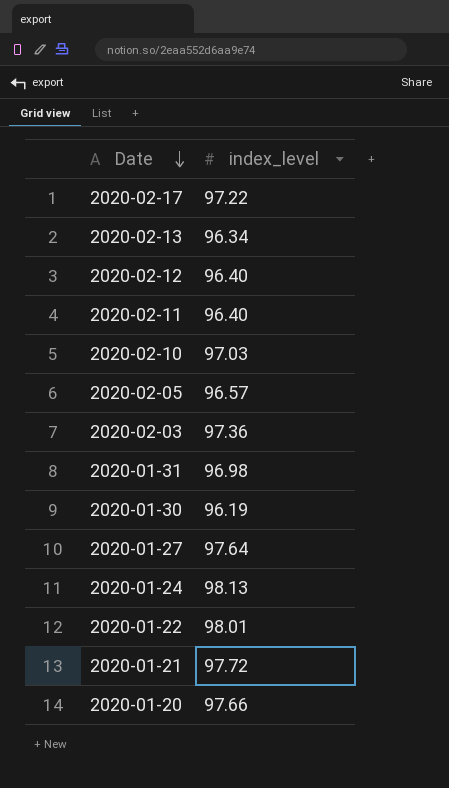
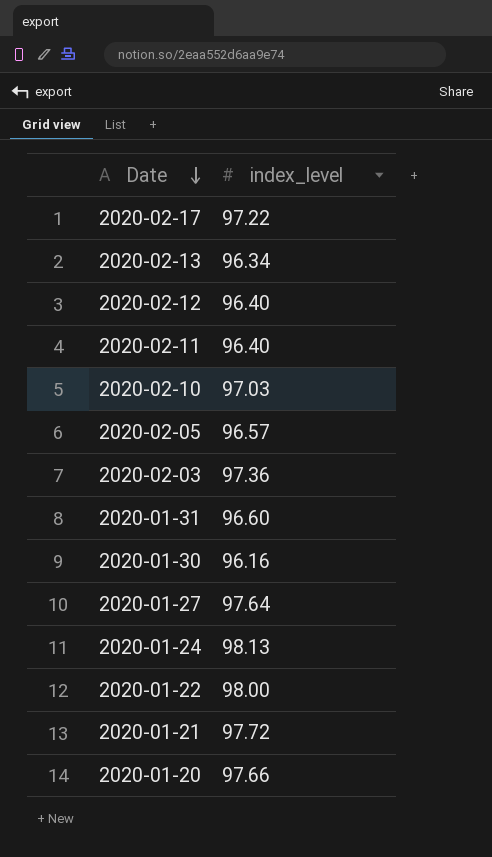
2020-01-31 | index_level: 96.98 -> 96.60
2020-01-30 | index_level: 96.19 -> 96.16
2020-01-22 | index_level: 98.01 -> 98.00

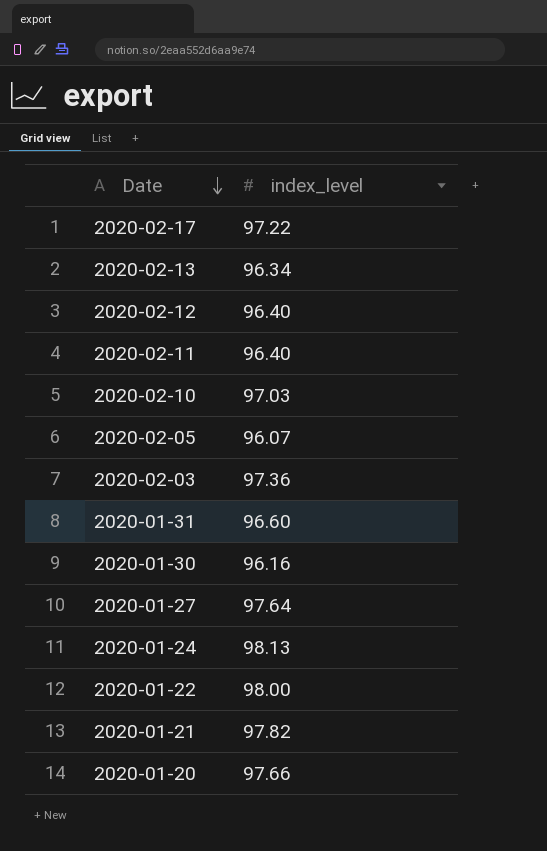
2020-02-05 | index_level: 96.57 -> 96.07
2020-01-21 | index_level: 97.72 -> 97.82

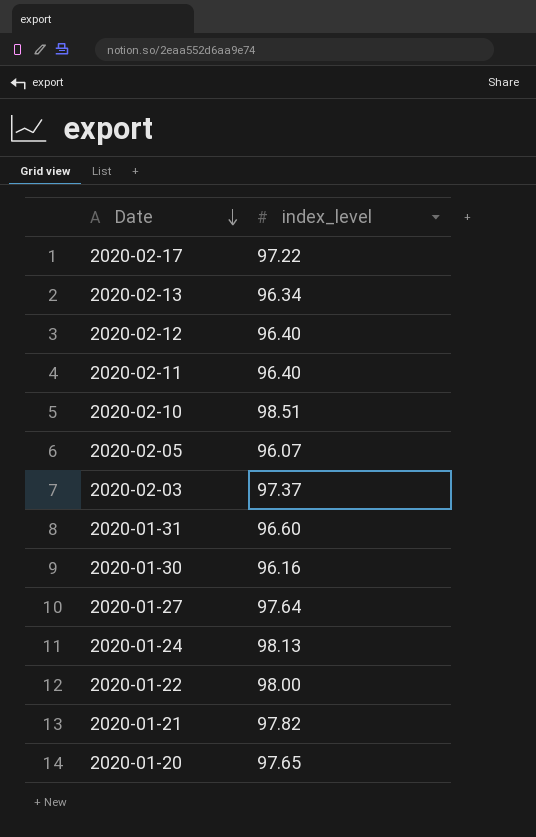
2020-02-10 | index_level: 97.03 -> 98.51
2020-02-03 | index_level: 97.36 -> 97.37
2020-01-20 | index_level: 97.66 -> 97.65

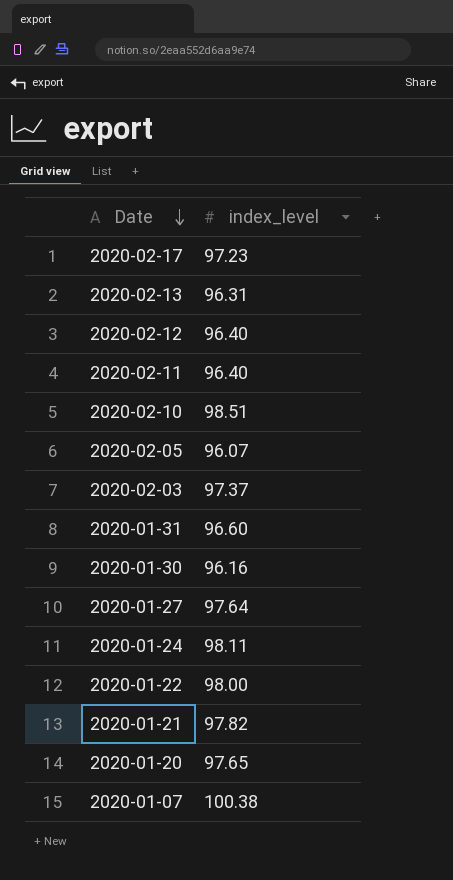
2020-02-17 | index_level: 97.22 -> 97.23
2020-02-13 | index_level: 96.34 -> 96.31
2020-01-24 | index_level: 98.13 -> 98.11
row 2020-01-07: none -> 100.38

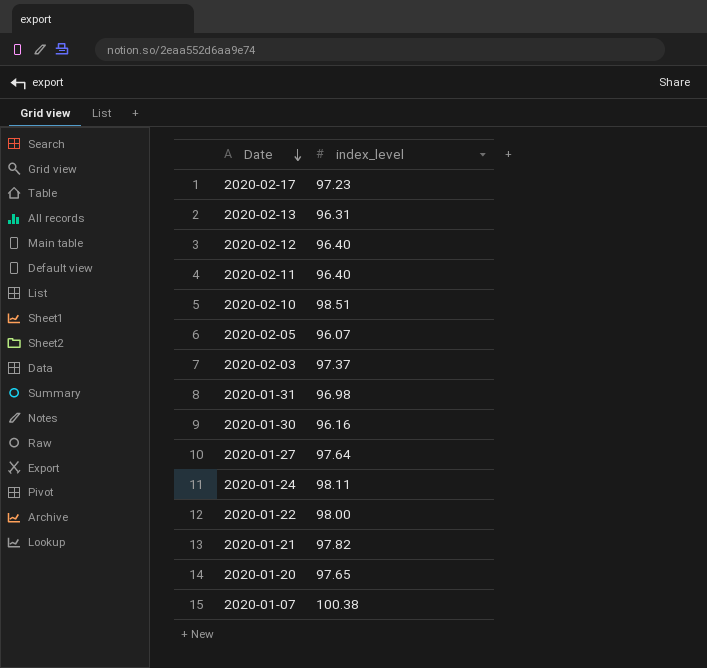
2020-01-31 | index_level: 96.60 -> 96.98

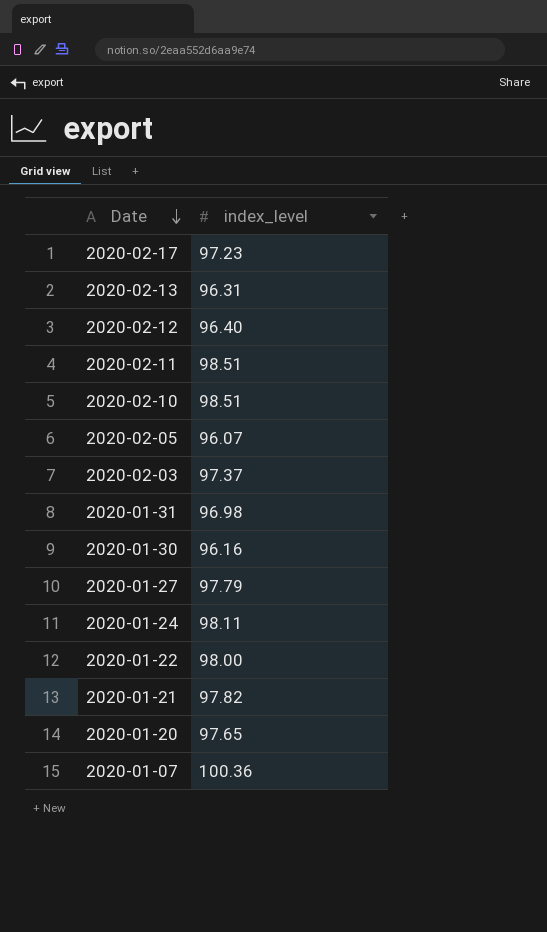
2020-02-11 | index_level: 96.40 -> 98.51
2020-01-27 | index_level: 97.64 -> 97.79
2020-01-07 | index_level: 100.38 -> 100.36

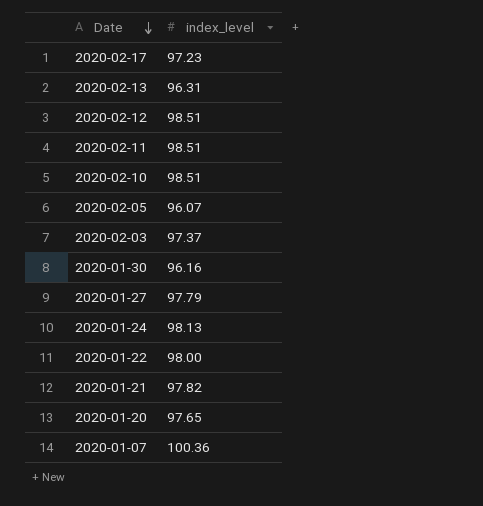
row 2020-01-31: 96.98 -> none
2020-02-12 | index_level: 96.40 -> 98.51
2020-01-24 | index_level: 98.11 -> 98.13

